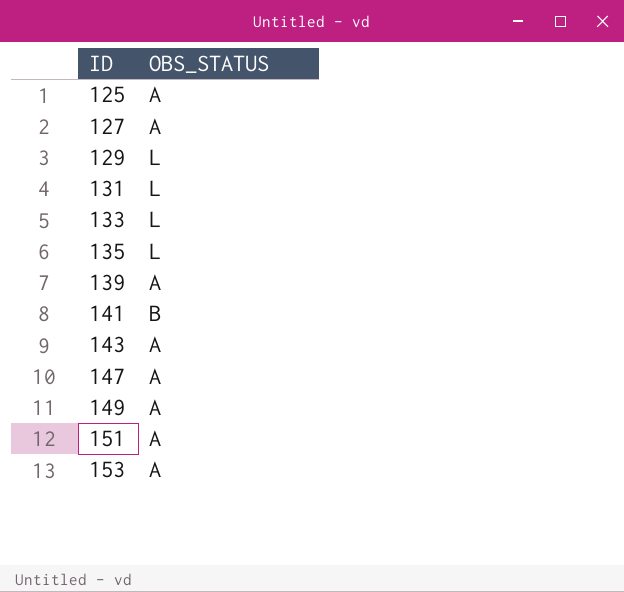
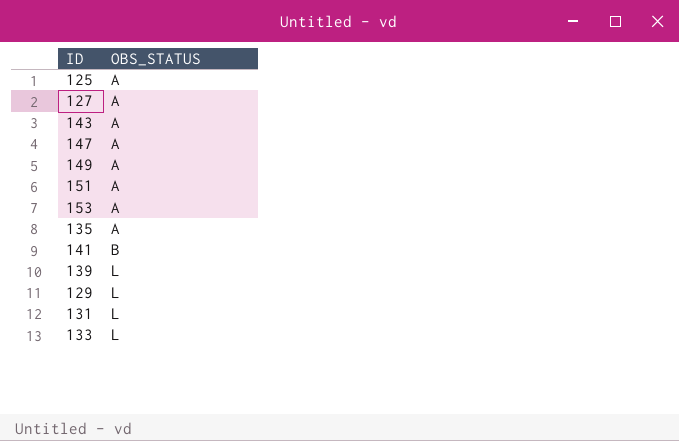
row order: ID ascending -> OBS_STATUS ascending
135 | OBS_STATUS: L -> A
139 | OBS_STATUS: A -> L

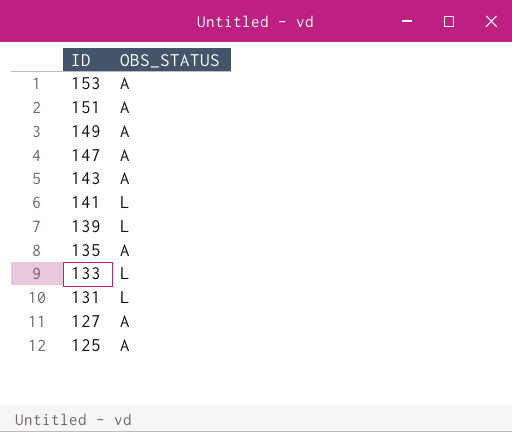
row order: OBS_STATUS ascending -> ID descending
row 129: L -> none
141 | OBS_STATUS: B -> L

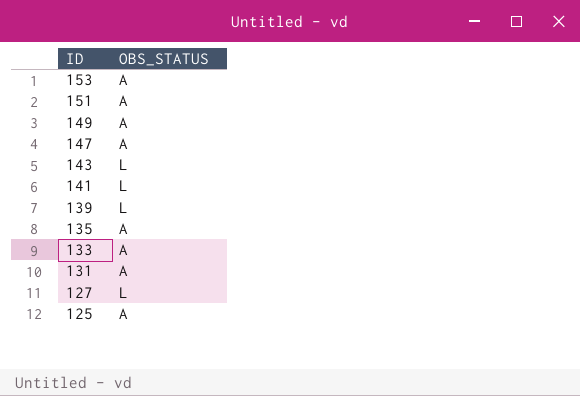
143 | OBS_STATUS: A -> L
133 | OBS_STATUS: L -> A
131 | OBS_STATUS: L -> A
127 | OBS_STATUS: A -> L

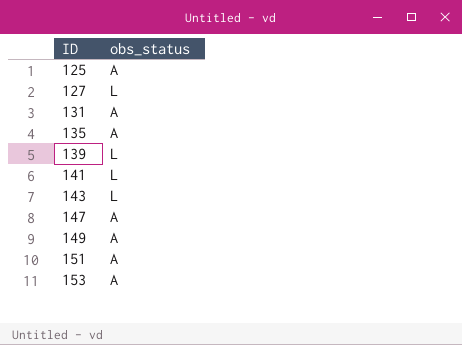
row order: ID descending -> ID ascending
column name: OBS_STATUS -> obs_status
row 133: A -> none

